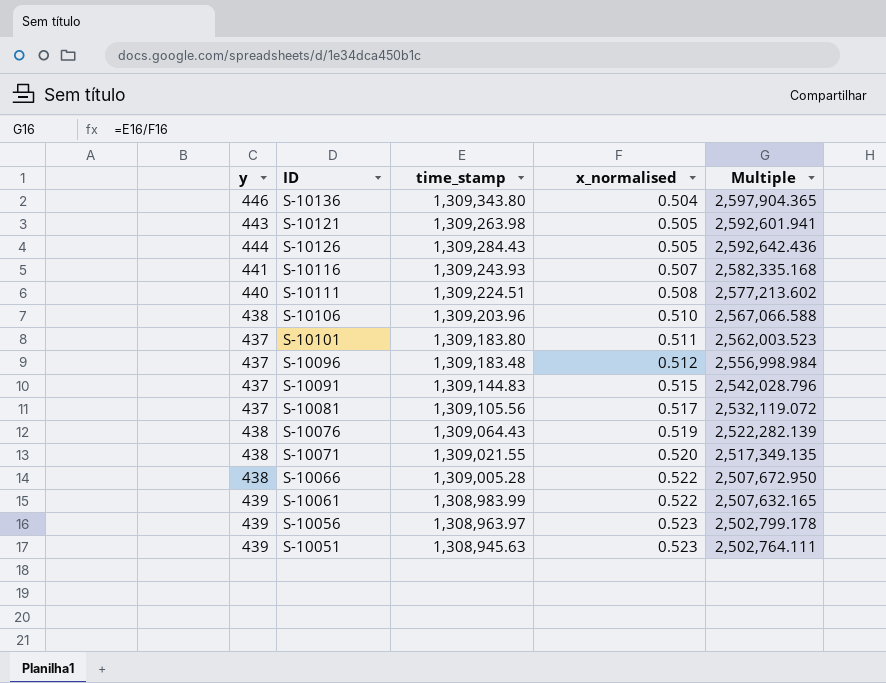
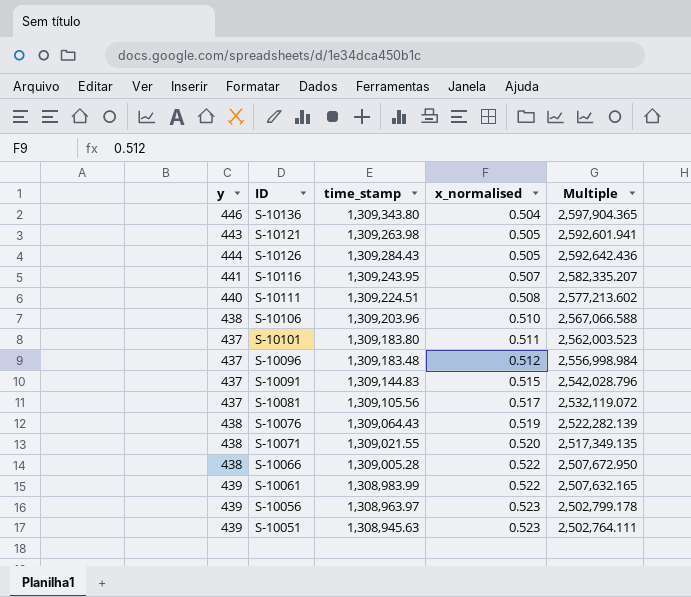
S-10116 | time_stamp: 1,309,243.93 -> 1,309,243.95
S-10116 | Multiple: 2,582,335.168 -> 2,582,335.207

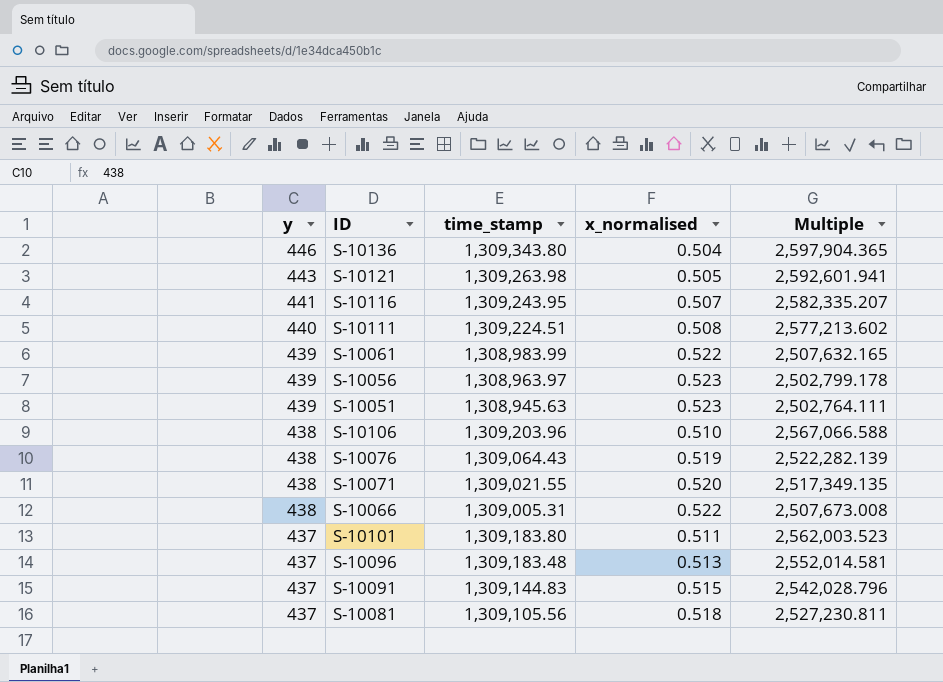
row order: x_normalised ascending -> y descending
row S-10126: 444 | 1,309,284.43 | 0.505 | 2,592,642.436 -> none
S-10066 | time_stamp: 1,309,005.28 -> 1,309,005.31
S-10066 | Multiple: 2,507,672.950 -> 2,507,673.008
S-10096 | x_normalised: 0.512 -> 0.513
S-10096 | Multiple: 2,556,998.984 -> 2,552,014.581
S-10081 | x_normalised: 0.517 -> 0.518
S-10081 | Multiple: 2,532,119.072 -> 2,527,230.811

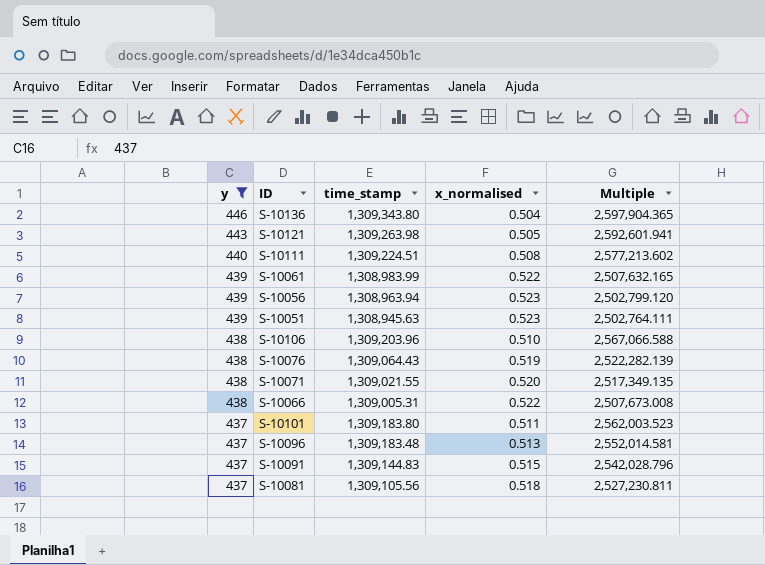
filter: none -> y != 441
S-10056 | time_stamp: 1,308,963.97 -> 1,308,963.94
S-10056 | Multiple: 2,502,799.178 -> 2,502,799.120

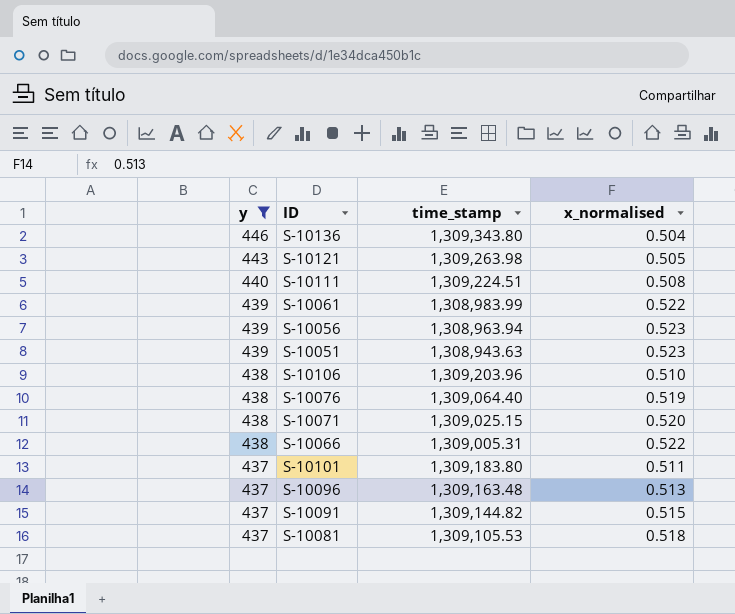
column Multiple | formula: [time_stamp] / [x_normalised] -> none
S-10051 | time_stamp: 1,308,945.63 -> 1,308,943.63
S-10076 | time_stamp: 1,309,064.43 -> 1,309,064.40
S-10071 | time_stamp: 1,309,021.55 -> 1,309,025.15
S-10096 | time_stamp: 1,309,183.48 -> 1,309,163.48
S-10091 | time_stamp: 1,309,144.83 -> 1,309,144.82
S-10081 | time_stamp: 1,309,105.56 -> 1,309,105.53

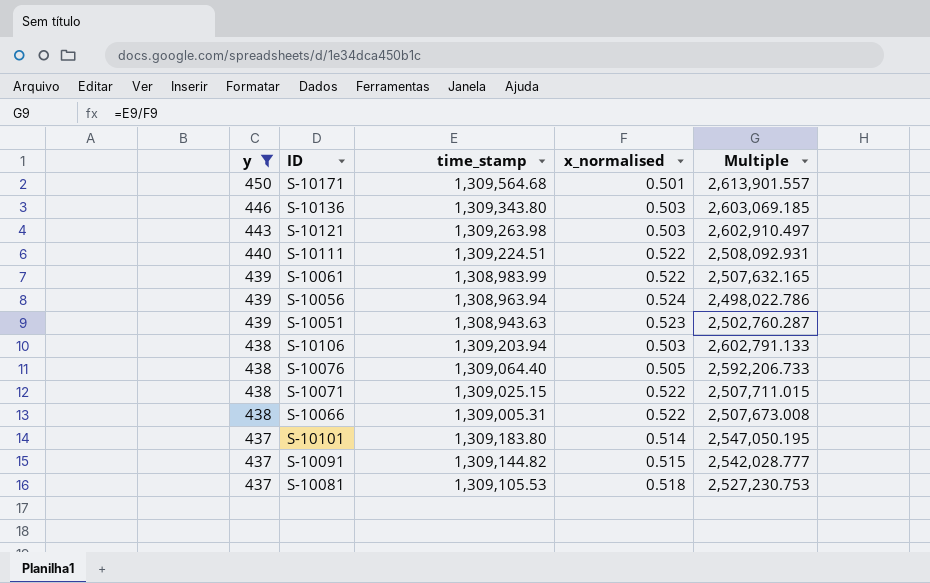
column Multiple | formula: none -> [time_stamp] / [x_normalised]
row S-10096: 437 | 1,309,163.48 | 0.513 -> none
row S-10171: none -> 450 | 1,309,564.68 | 0.501 | 2,613,901.557
S-10136 | x_normalised: 0.504 -> 0.503
S-10121 | x_normalised: 0.505 -> 0.503
S-10111 | x_normalised: 0.508 -> 0.522
S-10056 | x_normalised: 0.523 -> 0.524
S-10106 | time_stamp: 1,309,203.96 -> 1,309,203.94
S-10106 | x_normalised: 0.510 -> 0.503
S-10076 | x_normalised: 0.519 -> 0.505
S-10071 | x_normalised: 0.520 -> 0.522
S-10101 | x_normalised: 0.511 -> 0.514

